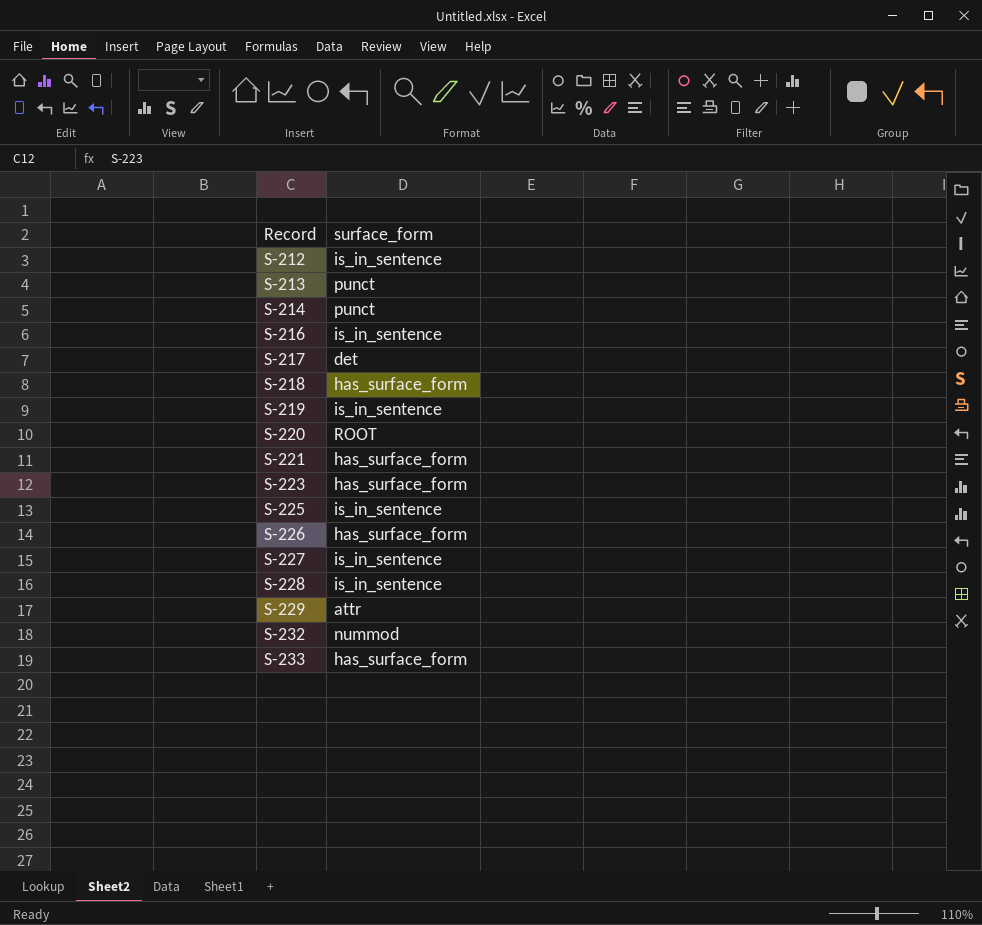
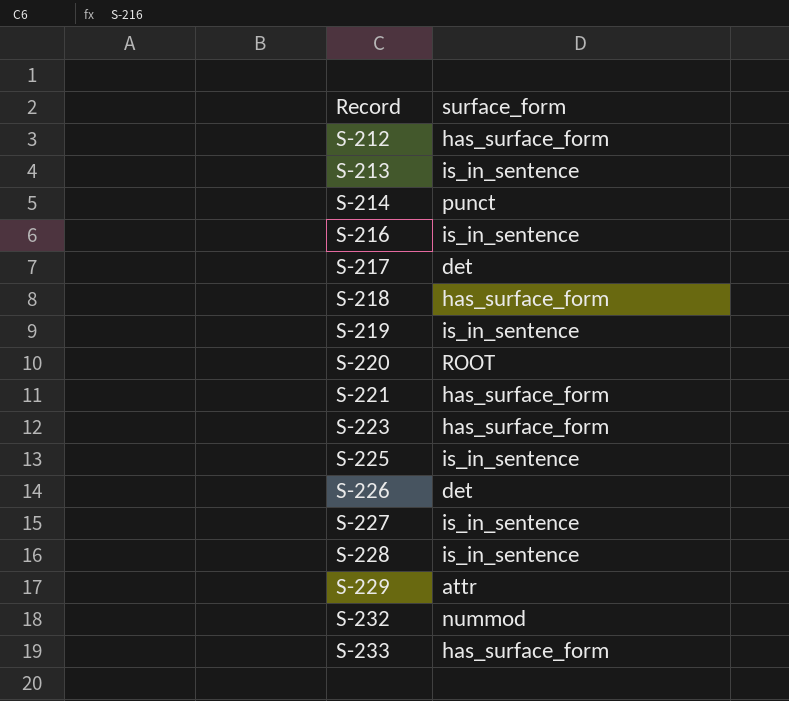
S-212 | surface_form: is_in_sentence -> has_surface_form
S-213 | surface_form: punct -> is_in_sentence
S-226 | surface_form: has_surface_form -> det

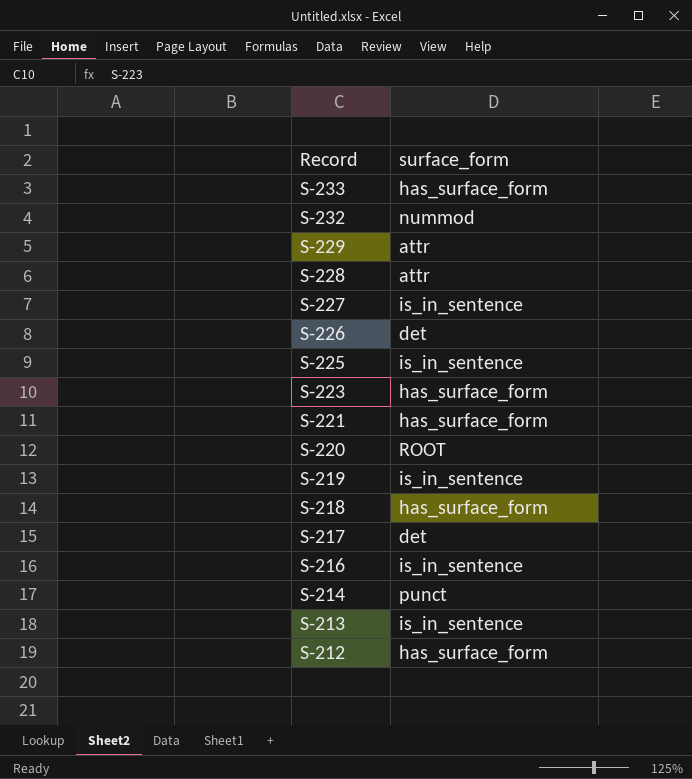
row order: Record ascending -> Record descending
S-228 | surface_form: is_in_sentence -> attr

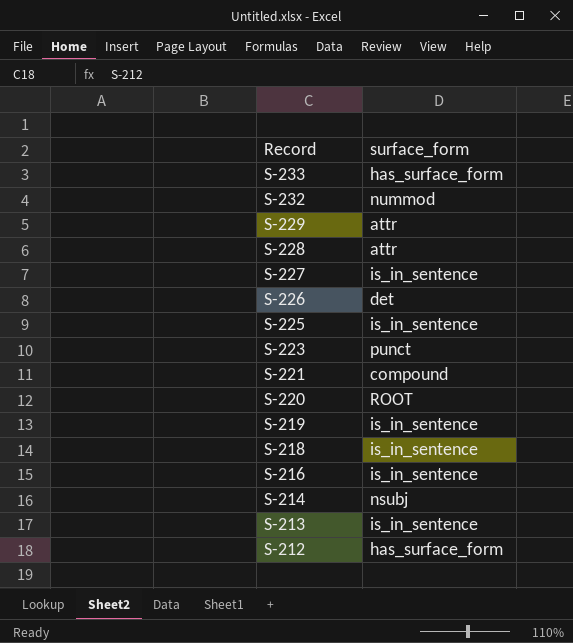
row S-217: det -> none
S-223 | surface_form: has_surface_form -> punct
S-221 | surface_form: has_surface_form -> compound
S-218 | surface_form: has_surface_form -> is_in_sentence
S-214 | surface_form: punct -> nsubj

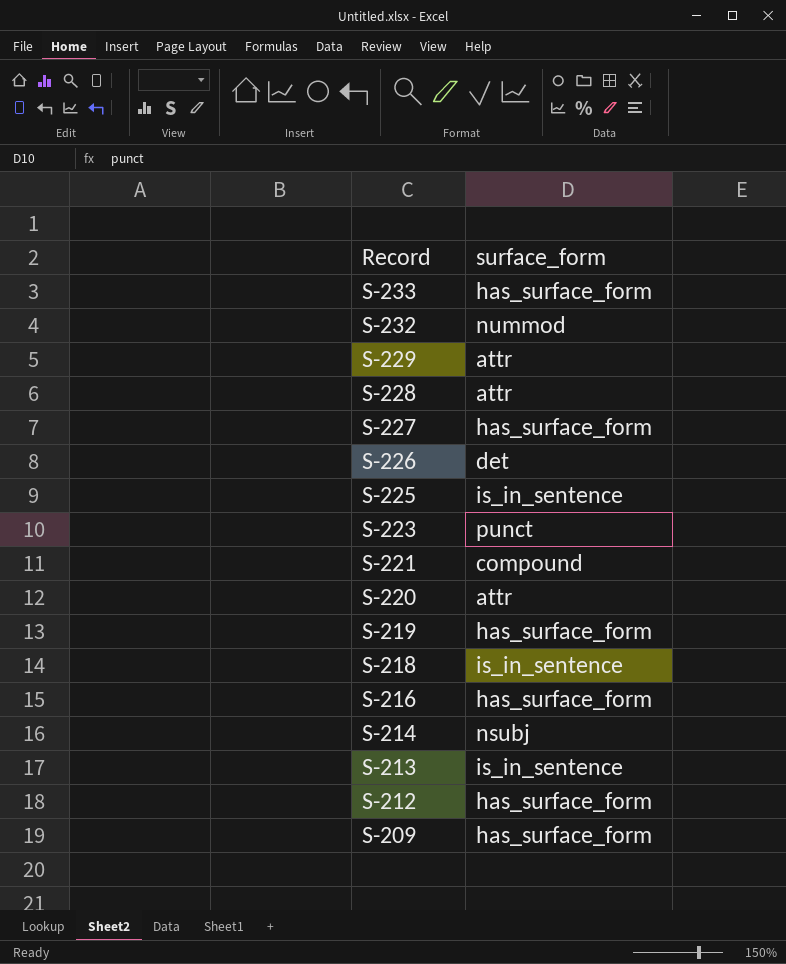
S-227 | surface_form: is_in_sentence -> has_surface_form
S-220 | surface_form: ROOT -> attr
S-219 | surface_form: is_in_sentence -> has_surface_form
S-216 | surface_form: is_in_sentence -> has_surface_form
row S-209: none -> has_surface_form

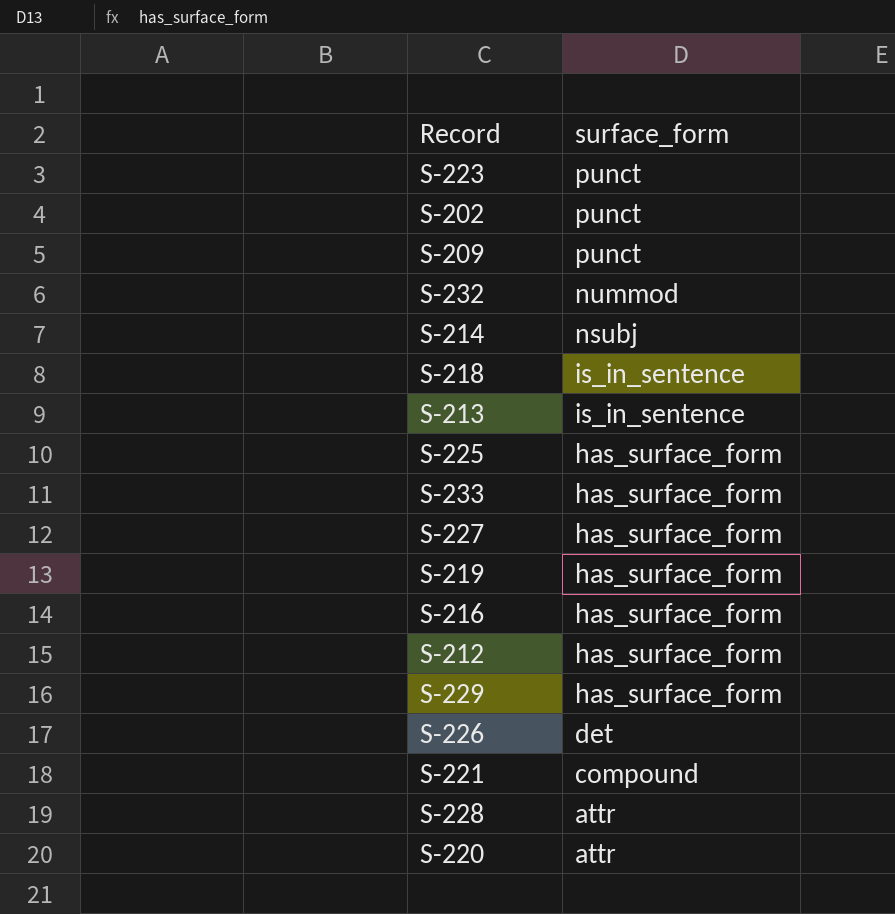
row order: Record descending -> surface_form descending
row S-202: none -> punct
S-209 | surface_form: has_surface_form -> punct
S-225 | surface_form: is_in_sentence -> has_surface_form
S-229 | surface_form: attr -> has_surface_form

